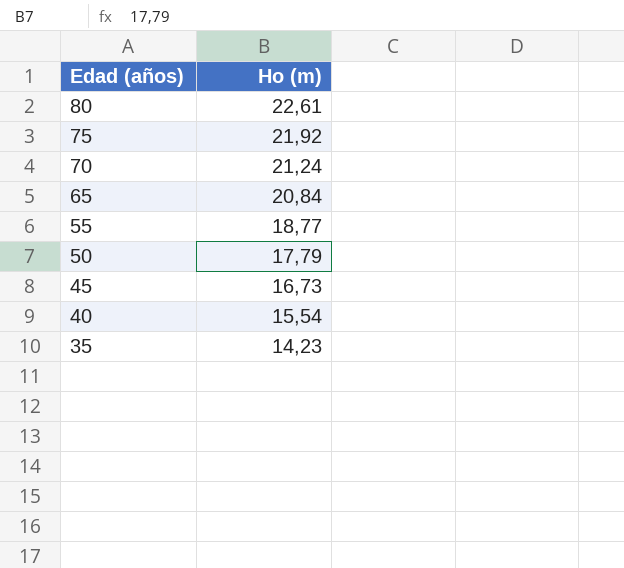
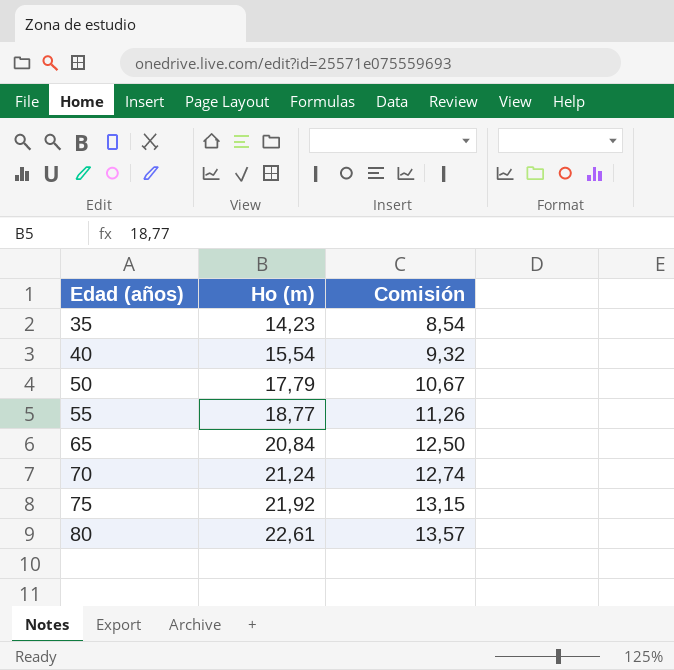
row order: Edad (años) descending -> Edad (años) ascending
column Comisión | formula: none -> [Ho (m)] * 0,6
row 45: 16,73 -> none

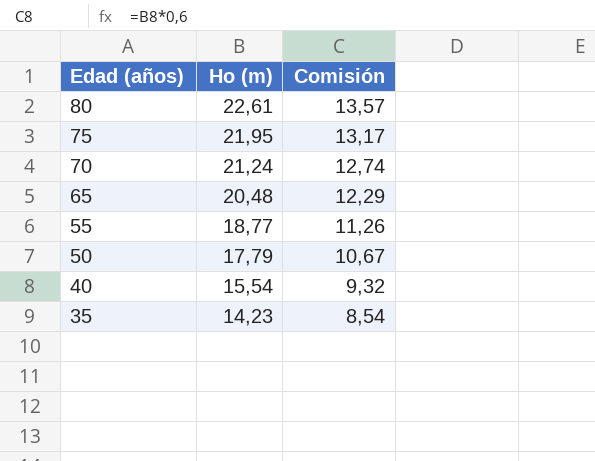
row order: Edad (años) ascending -> Edad (años) descending
75 | Ho (m): 21,92 -> 21,95
75 | Comisión: 13,15 -> 13,17
65 | Ho (m): 20,84 -> 20,48
65 | Comisión: 12,50 -> 12,29

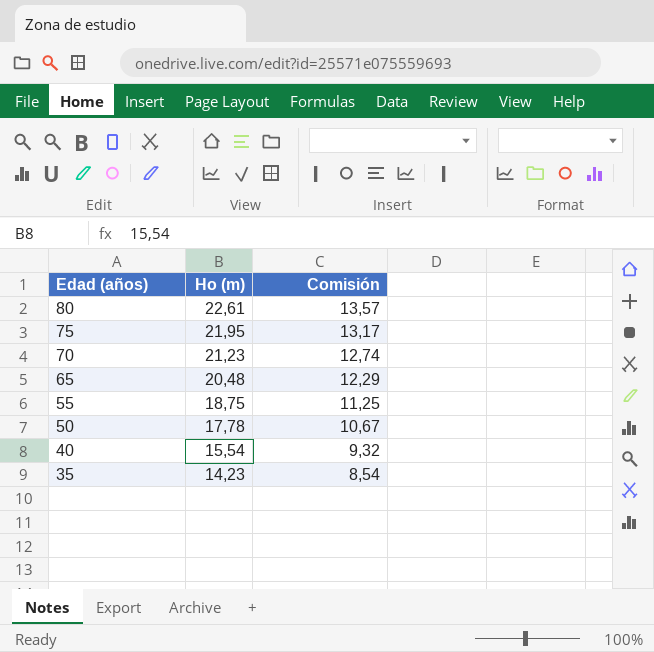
70 | Ho (m): 21,24 -> 21,23
55 | Ho (m): 18,77 -> 18,75
55 | Comisión: 11,26 -> 11,25
50 | Ho (m): 17,79 -> 17,78

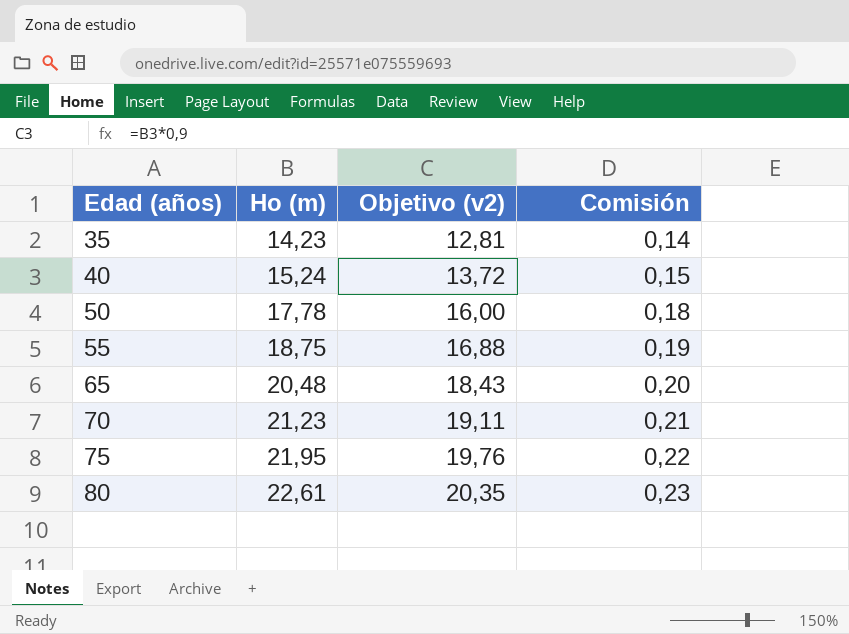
row order: Edad (años) descending -> Edad (años) ascending
column Objetivo (v2) | formula: none -> [Ho (m)] * 0,9
column Comisión | formula: [Ho (m)] * 0,6 -> [Ho (m)] * 0,01
40 | Ho (m): 15,54 -> 15,24

